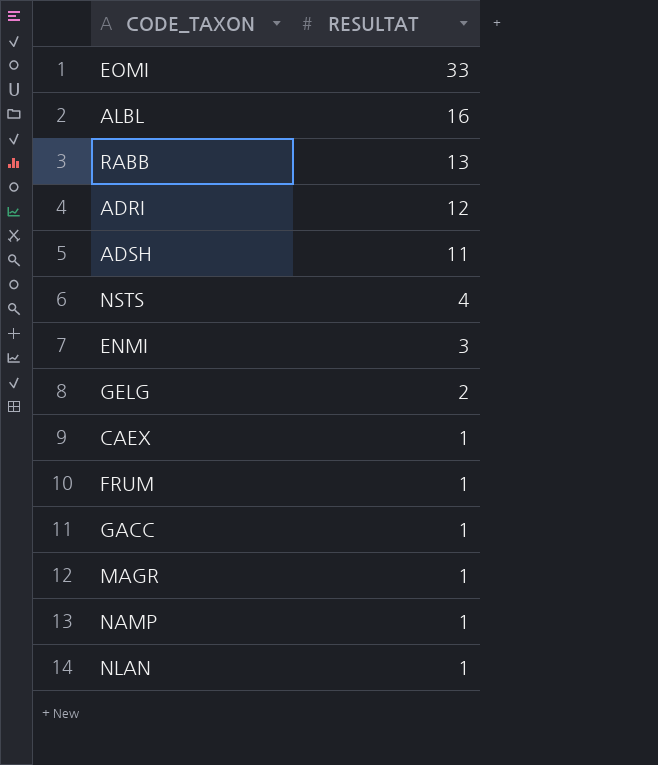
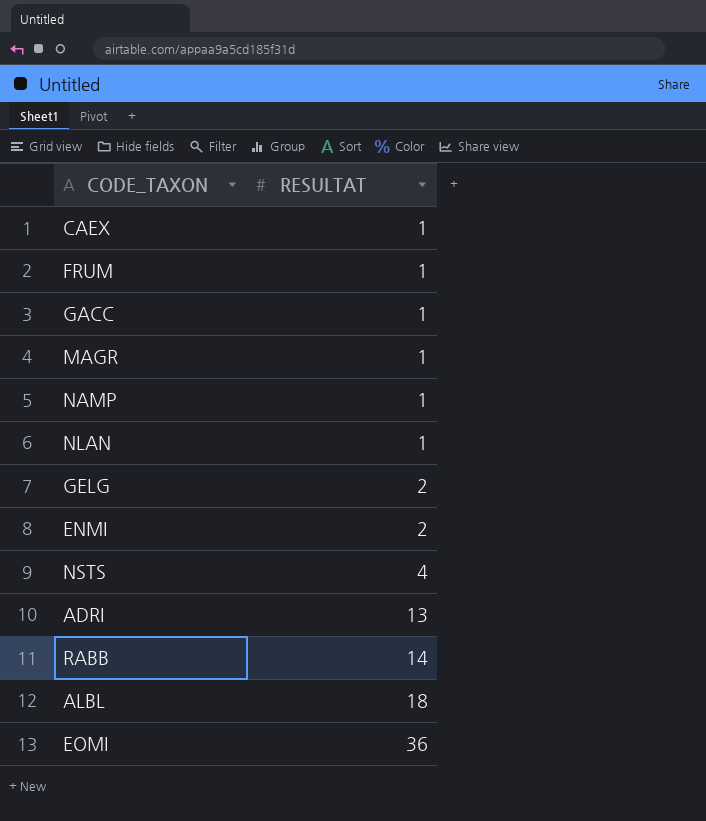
row order: RESULTAT descending -> RESULTAT ascending
row ADSH: 11 -> none
ENMI | RESULTAT: 3 -> 2
ADRI | RESULTAT: 12 -> 13
RABB | RESULTAT: 13 -> 14
ALBL | RESULTAT: 16 -> 18
EOMI | RESULTAT: 33 -> 36

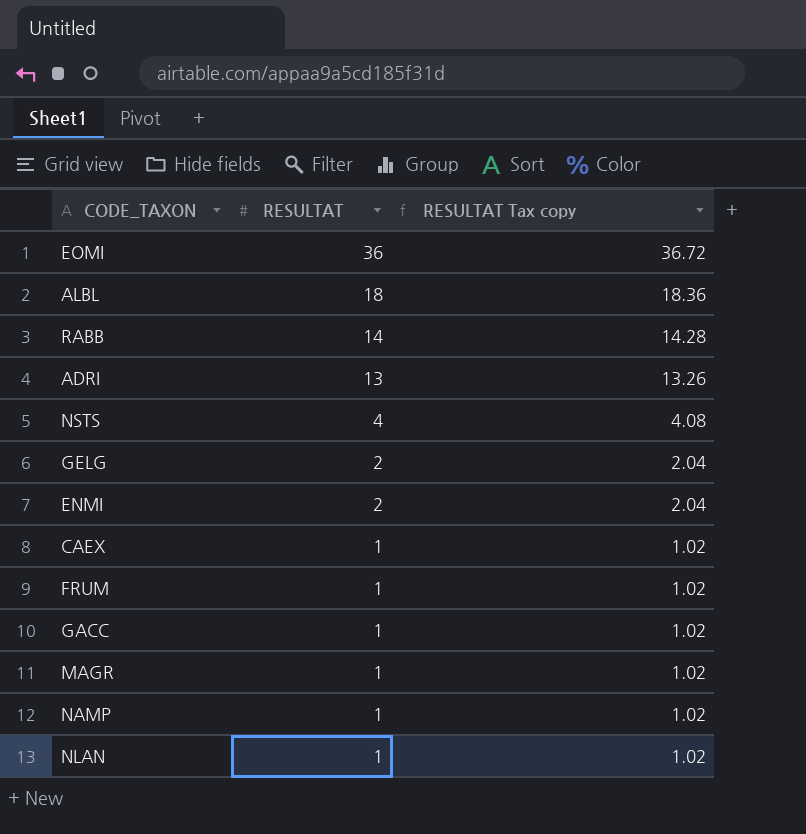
row order: RESULTAT ascending -> RESULTAT descending
column RESULTAT Tax copy | formula: none -> [RESULTAT] * 1.02

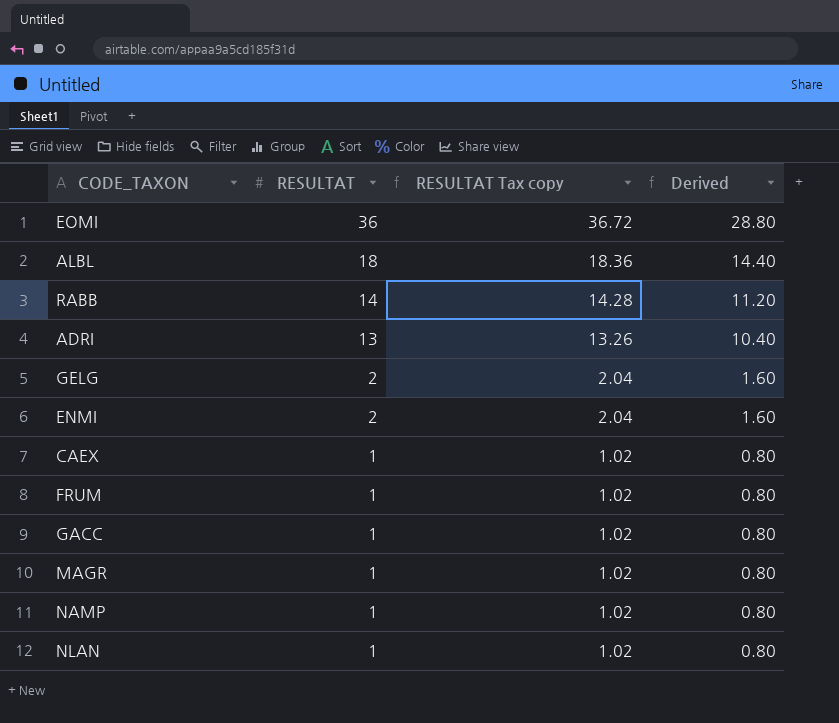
column Derived | formula: none -> [RESULTAT] * 0.8
row NSTS: 4 | 4.08 -> none

